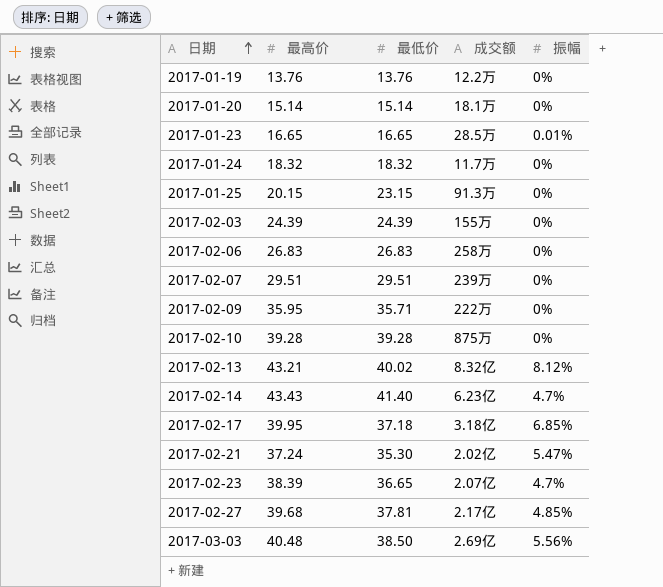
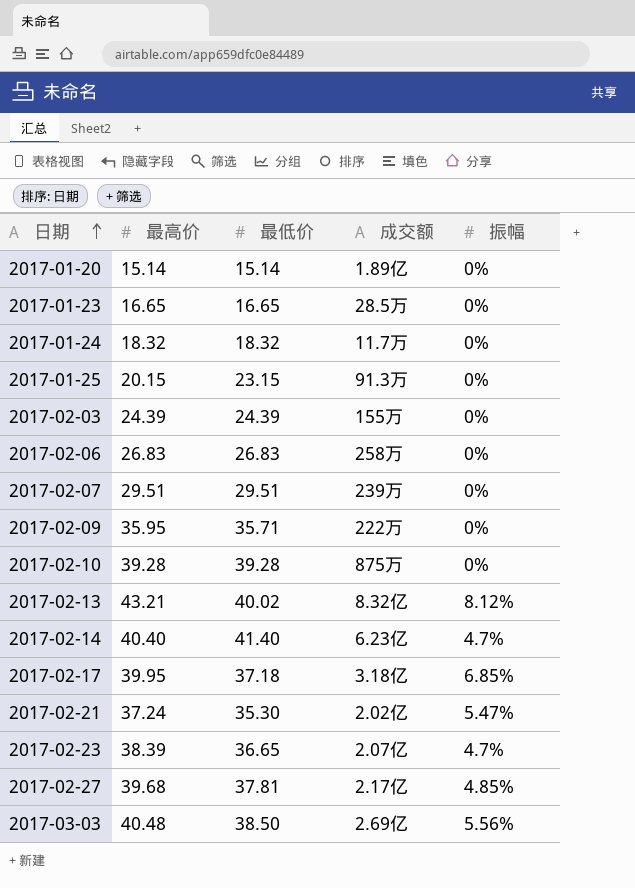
row 2017-01-19: 13.76 | 13.76 | 12.2万 | 0% -> none
2017-01-20 | 成交额: 18.1万 -> 1.89亿
2017-01-23 | 振幅: 0.01% -> 0%
2017-02-14 | 最高价: 43.43 -> 40.40

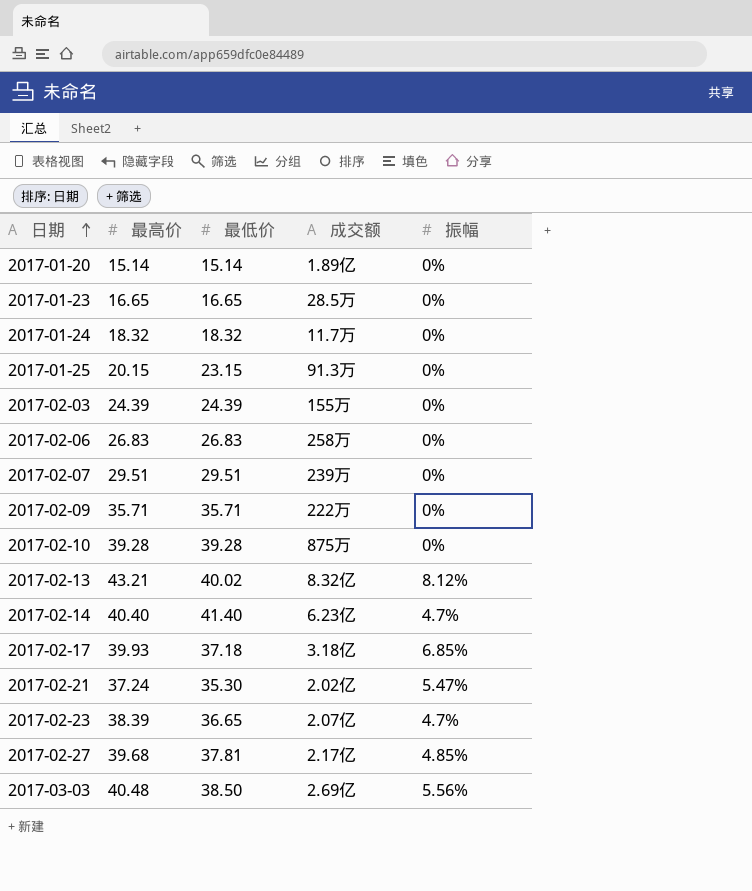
2017-02-09 | 最高价: 35.95 -> 35.71
2017-02-17 | 最高价: 39.95 -> 39.93

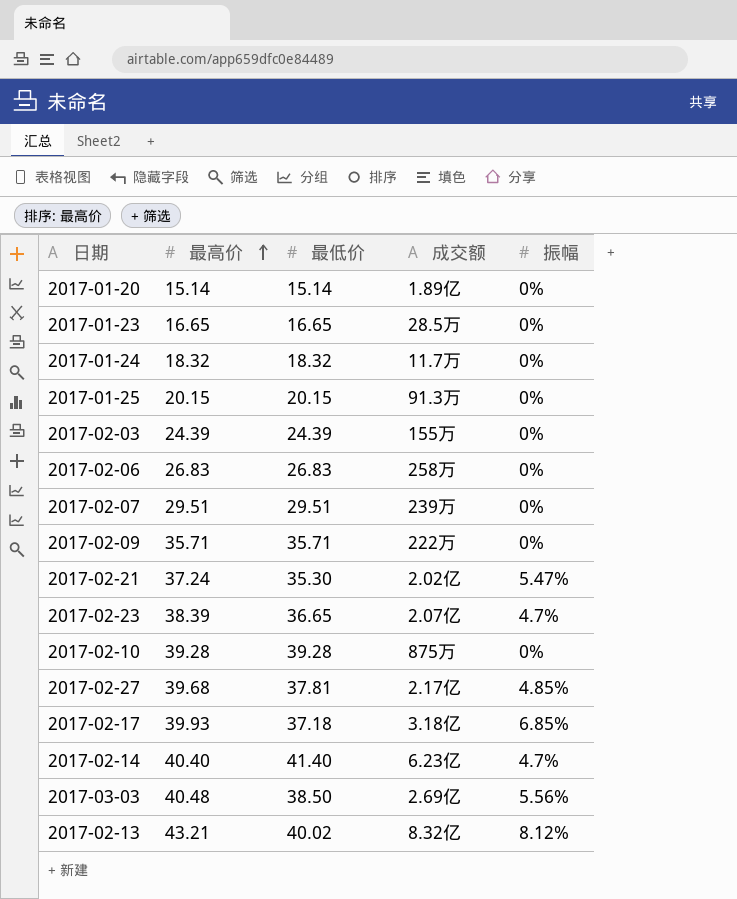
row order: 日期 ascending -> 最高价 ascending
2017-01-25 | 最低价: 23.15 -> 20.15

